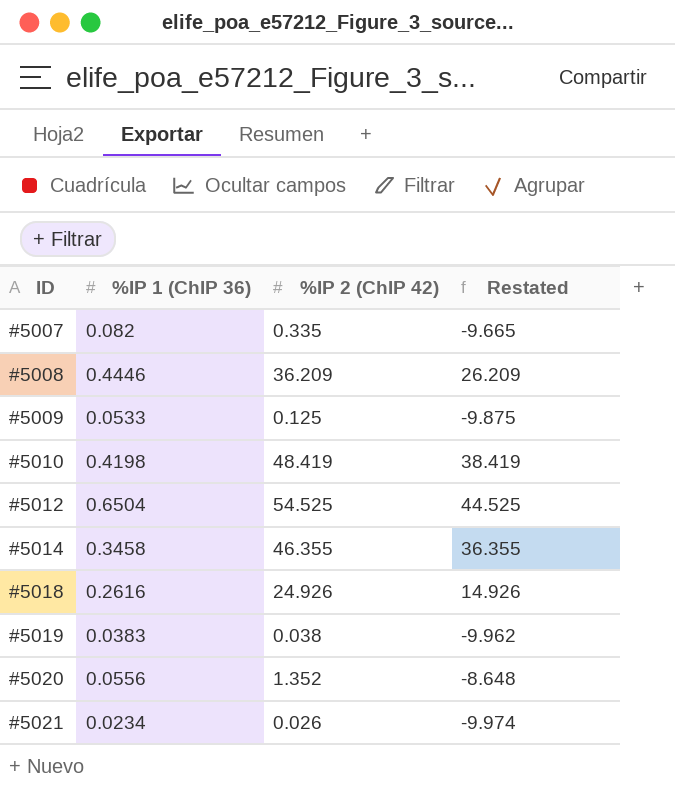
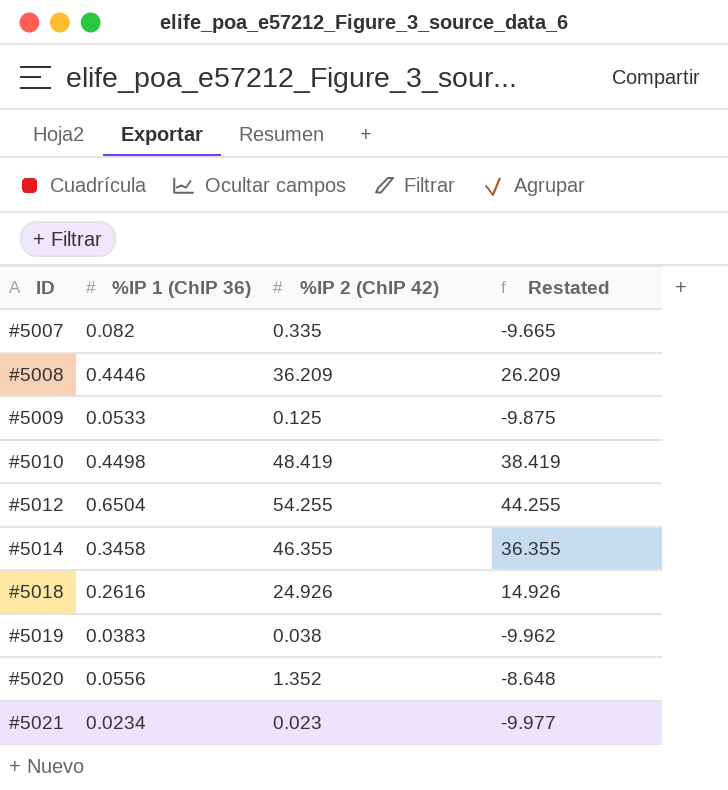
#5010 | %IP 1 (ChIP 36): 0.4198 -> 0.4498
#5012 | %IP 2 (ChIP 42): 54.525 -> 54.255
#5012 | Restated: 44.525 -> 44.255
#5021 | %IP 2 (ChIP 42): 0.026 -> 0.023
#5021 | Restated: -9.974 -> -9.977

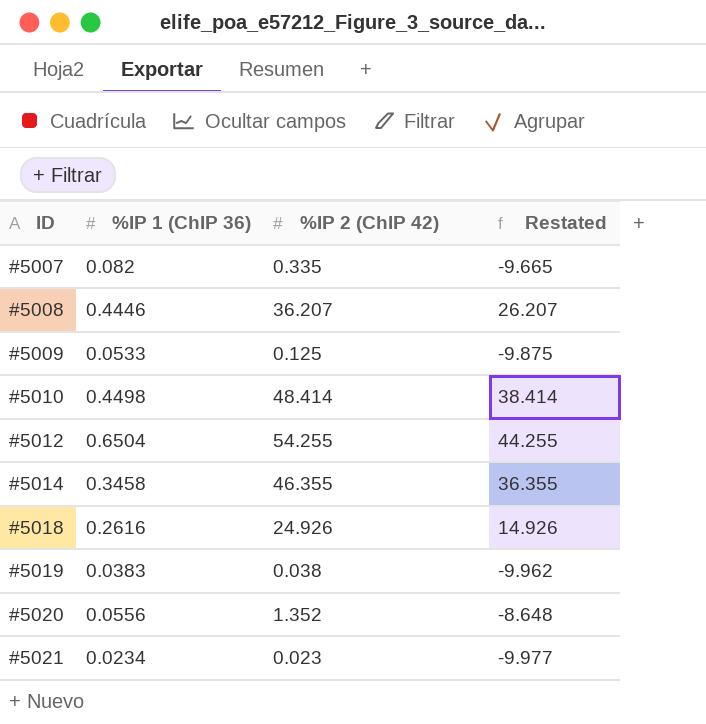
#5008 | %IP 2 (ChIP 42): 36.209 -> 36.207
#5008 | Restated: 26.209 -> 26.207
#5010 | %IP 2 (ChIP 42): 48.419 -> 48.414
#5010 | Restated: 38.419 -> 38.414

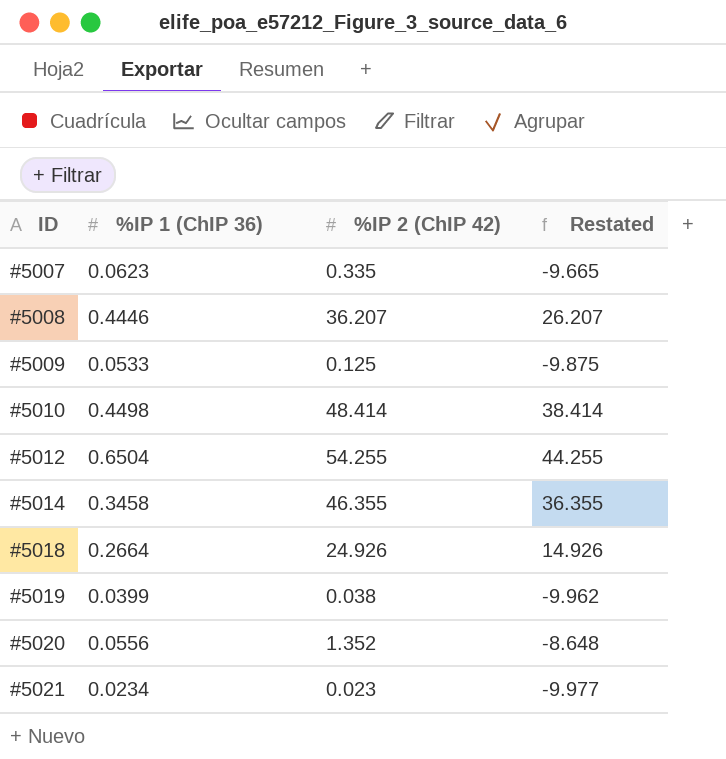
#5007 | %IP 1 (ChIP 36): 0.082 -> 0.0623
#5018 | %IP 1 (ChIP 36): 0.2616 -> 0.2664
#5019 | %IP 1 (ChIP 36): 0.0383 -> 0.0399

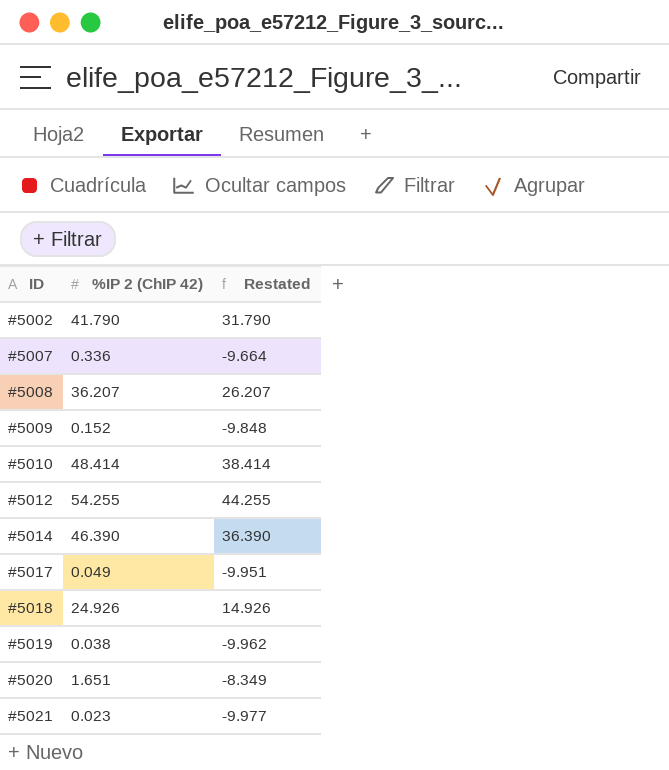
column %IP 1 (ChIP 36) | position: 2 -> none
row #5002: none -> 41.790 | 31.790
#5007 | %IP 2 (ChIP 42): 0.335 -> 0.336
#5007 | Restated: -9.665 -> -9.664
#5009 | %IP 2 (ChIP 42): 0.125 -> 0.152
#5009 | Restated: -9.875 -> -9.848
#5014 | %IP 2 (ChIP 42): 46.355 -> 46.390
#5014 | Restated: 36.355 -> 36.390
row #5017: none -> 0.049 | -9.951
#5020 | %IP 2 (ChIP 42): 1.352 -> 1.651
#5020 | Restated: -8.648 -> -8.349

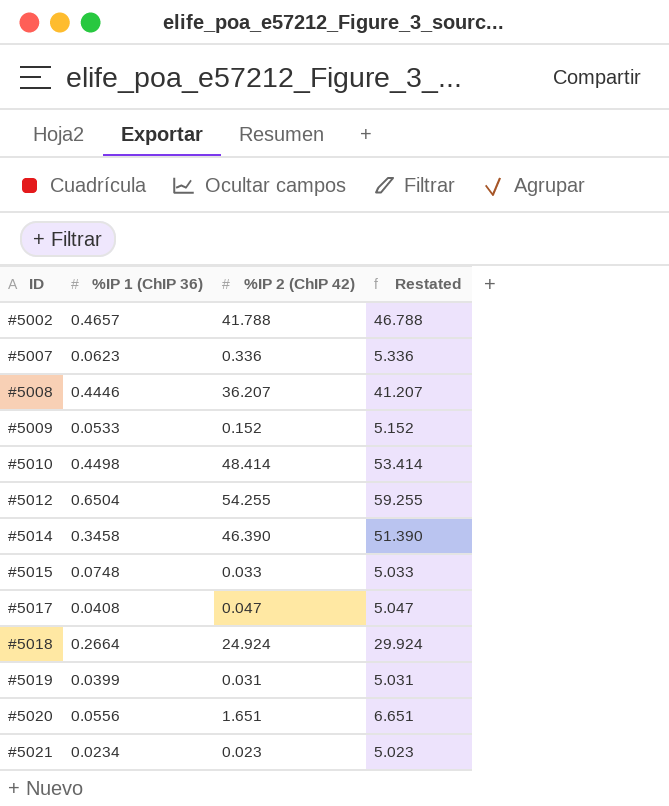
column %IP 1 (ChIP 36) | position: none -> 2
column Restated | formula: [%IP 2 (ChIP 42)] - 10 -> [%IP 2 (ChIP 42)] + 5
#5002 | %IP 2 (ChIP 42): 41.790 -> 41.788
row #5015: none -> 0.0748 | 0.033 | 5.033
#5017 | %IP 2 (ChIP 42): 0.049 -> 0.047
#5018 | %IP 2 (ChIP 42): 24.926 -> 24.924
#5019 | %IP 2 (ChIP 42): 0.038 -> 0.031

